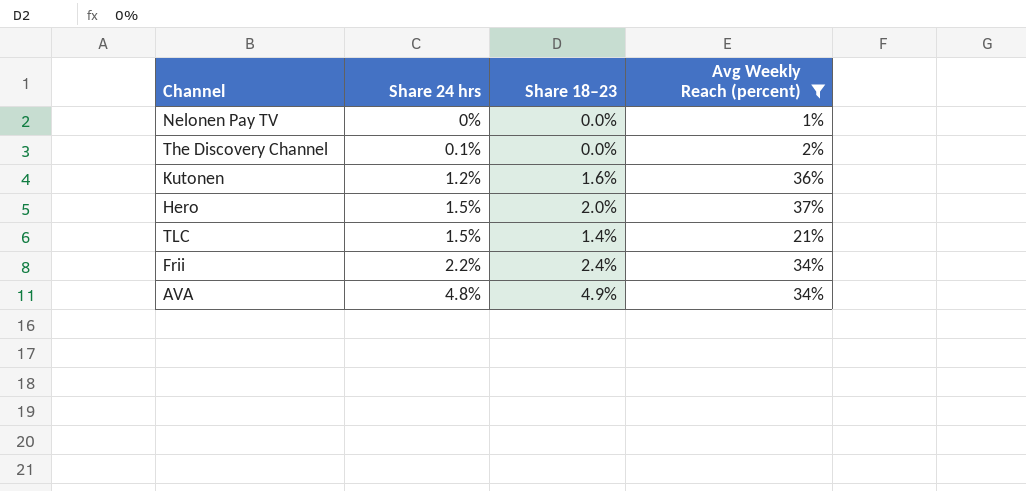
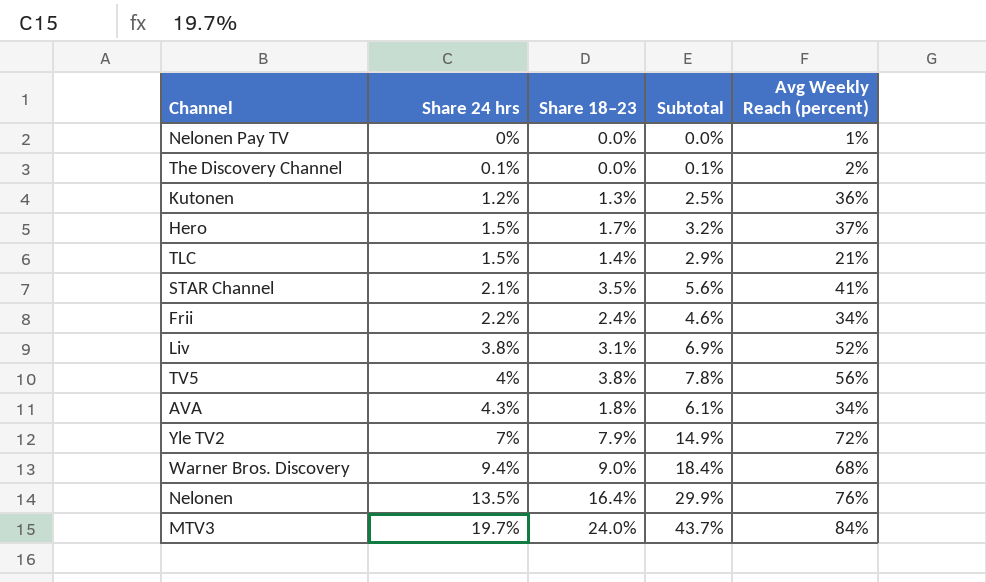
filter: Avg Weekly Reach (percent) <= 37% -> none
column Subtotal | formula: none -> [Share 24 hrs] + [Share 18–23]
Kutonen | Share 18–23: 1.6% -> 1.3%
Hero | Share 18–23: 2.0% -> 1.7%
AVA | Share 24 hrs: 4.8% -> 4.3%
AVA | Share 18–23: 4.9% -> 1.8%

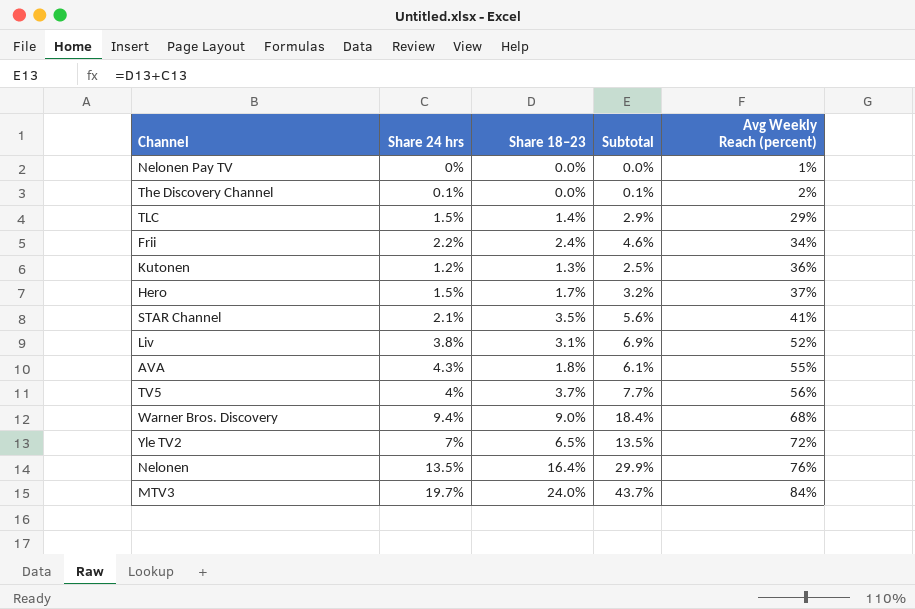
row order: Share 24 hrs ascending -> Avg Weekly Reach (percent) ascending
TLC | Avg Weekly Reach (percent): 21% -> 29%
AVA | Avg Weekly Reach (percent): 34% -> 55%
TV5 | Share 18–23: 3.8% -> 3.7%
TV5 | Subtotal: 7.8% -> 7.7%
Yle TV2 | Share 18–23: 7.9% -> 6.5%
Yle TV2 | Subtotal: 14.9% -> 13.5%

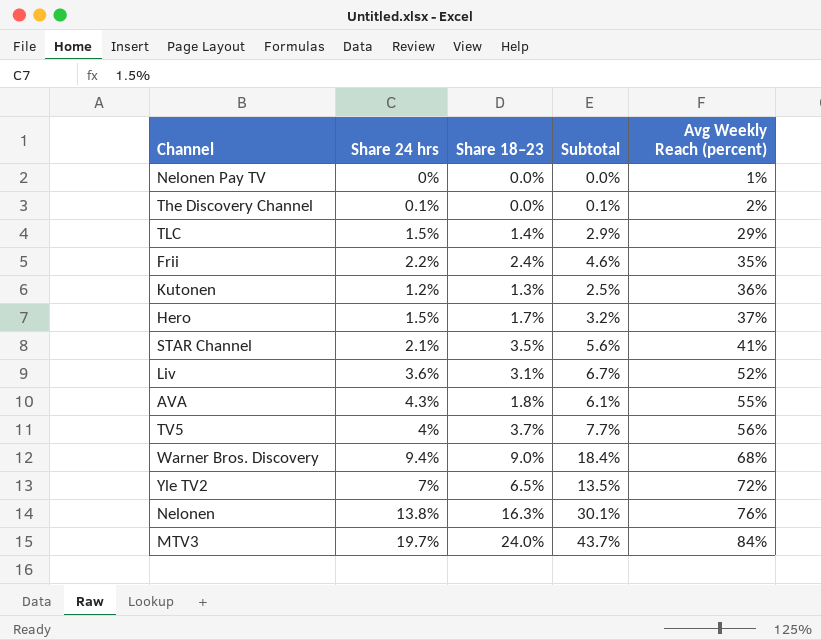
Frii | Avg Weekly Reach (percent): 34% -> 35%
Liv | Share 24 hrs: 3.8% -> 3.6%
Liv | Subtotal: 6.9% -> 6.7%
Nelonen | Share 24 hrs: 13.5% -> 13.8%
Nelonen | Share 18–23: 16.4% -> 16.3%
Nelonen | Subtotal: 29.9% -> 30.1%

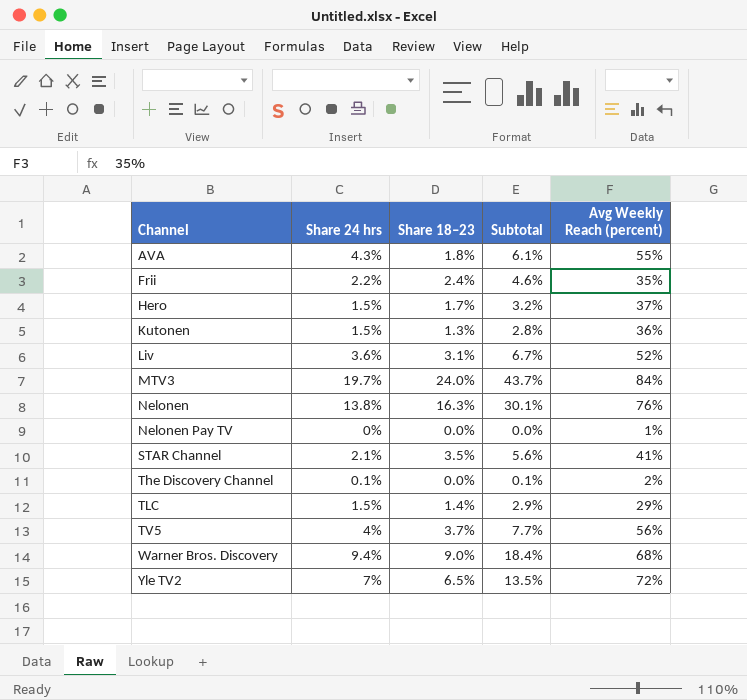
row order: Avg Weekly Reach (percent) ascending -> Channel ascending
Kutonen | Share 24 hrs: 1.2% -> 1.5%
Kutonen | Subtotal: 2.5% -> 2.8%

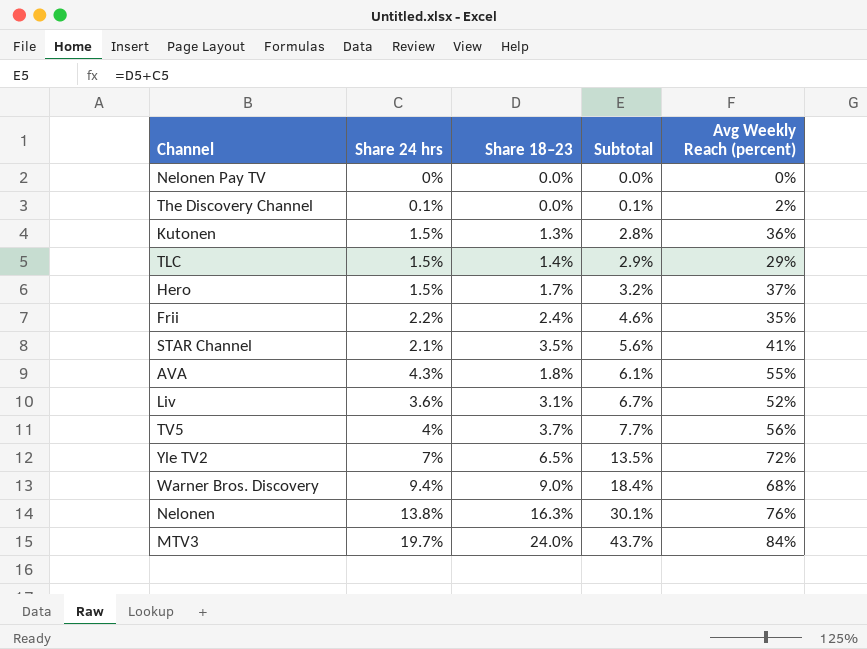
row order: Channel ascending -> Subtotal ascending
Nelonen Pay TV | Avg Weekly Reach (percent): 1% -> 0%

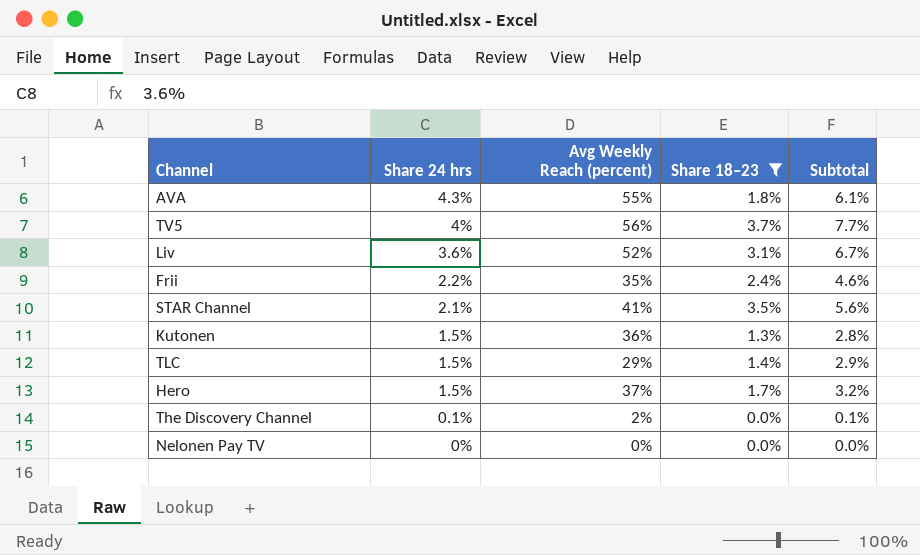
filter: none -> Share 18–23 <= 3.7%
row order: Subtotal ascending -> Share 24 hrs descending
column Avg Weekly Reach (percent) | position: 5 -> 3

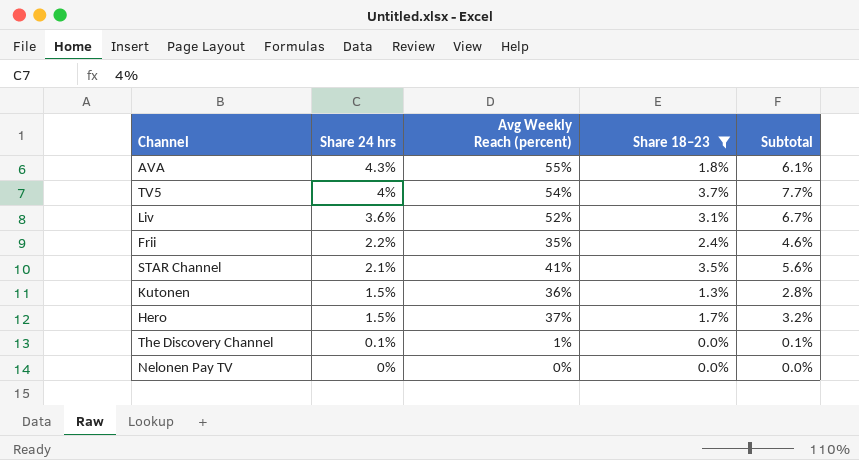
row TLC: 1.5% | 29% | 1.4% | 2.9% -> none
TV5 | Avg Weekly Reach (percent): 56% -> 54%
The Discovery Channel | Avg Weekly Reach (percent): 2% -> 1%

